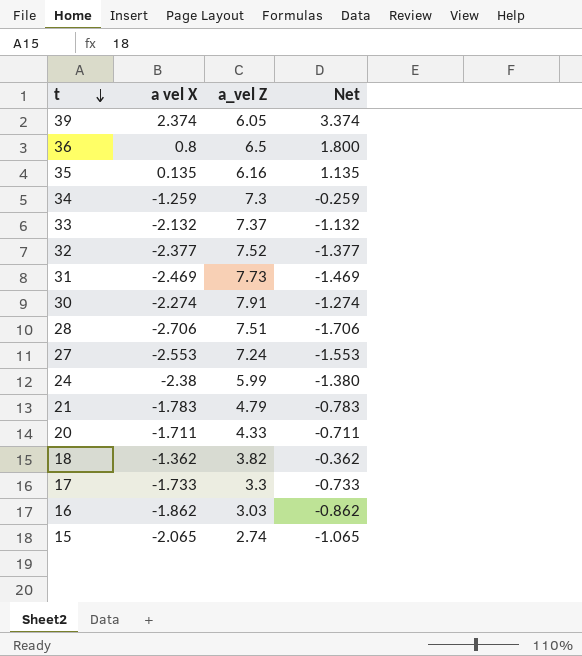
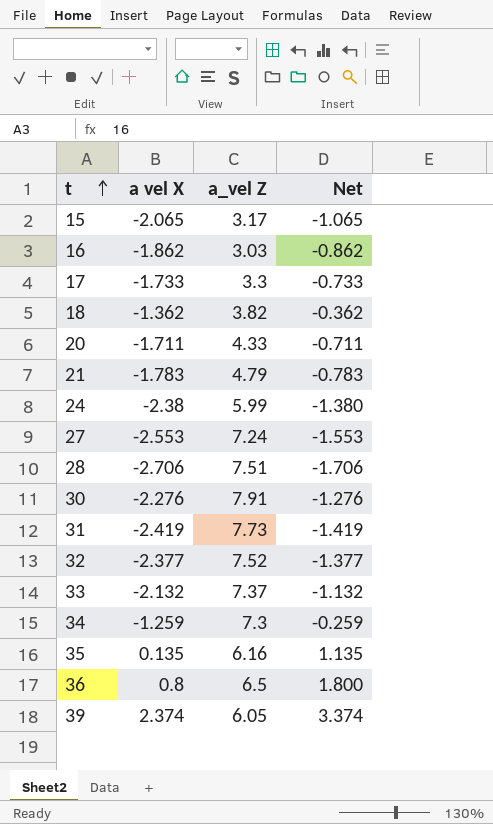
row order: t descending -> t ascending
15 | a_vel Z: 2.74 -> 3.17
30 | a vel X: -2.274 -> -2.276
30 | Net: -1.274 -> -1.276
31 | a vel X: -2.469 -> -2.419
31 | Net: -1.469 -> -1.419

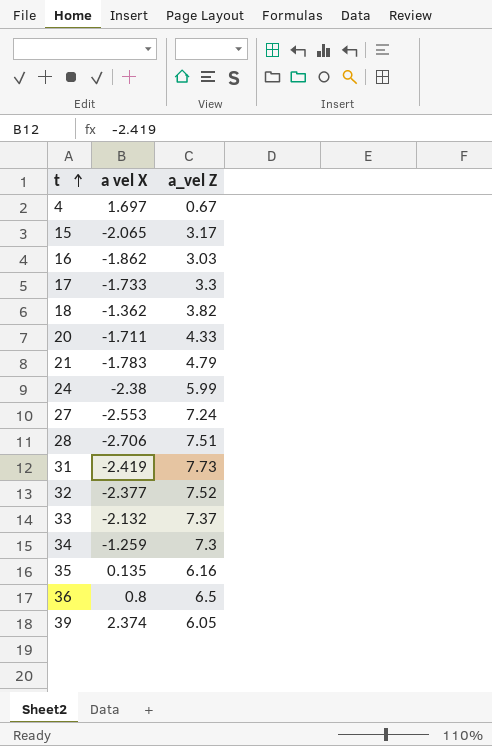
column Net | formula: [a vel X] + 1 -> none
row 30: -2.276 | 7.91 | -1.276 -> none
row 4: none -> 1.697 | 0.67

